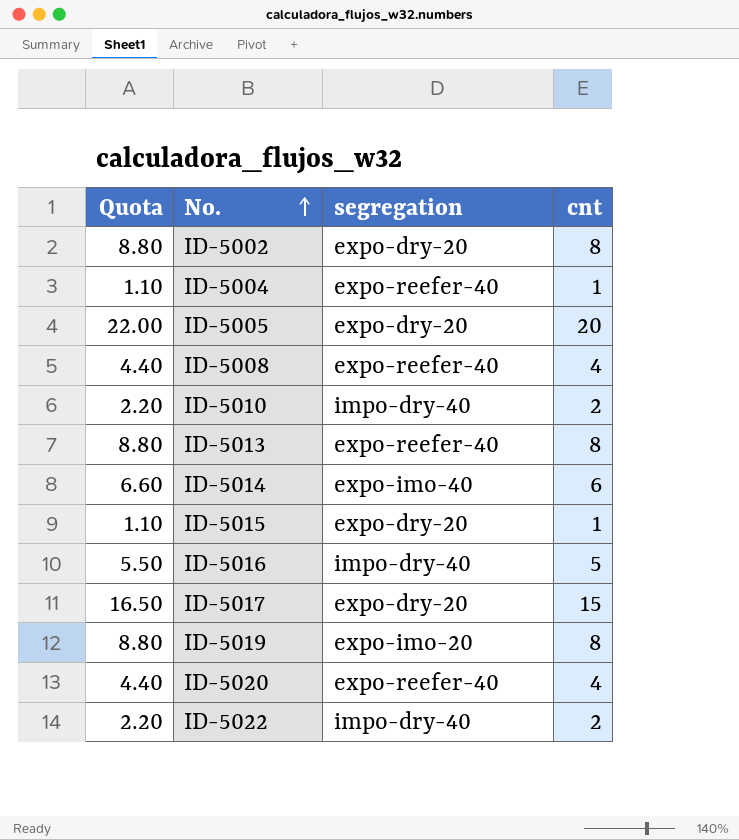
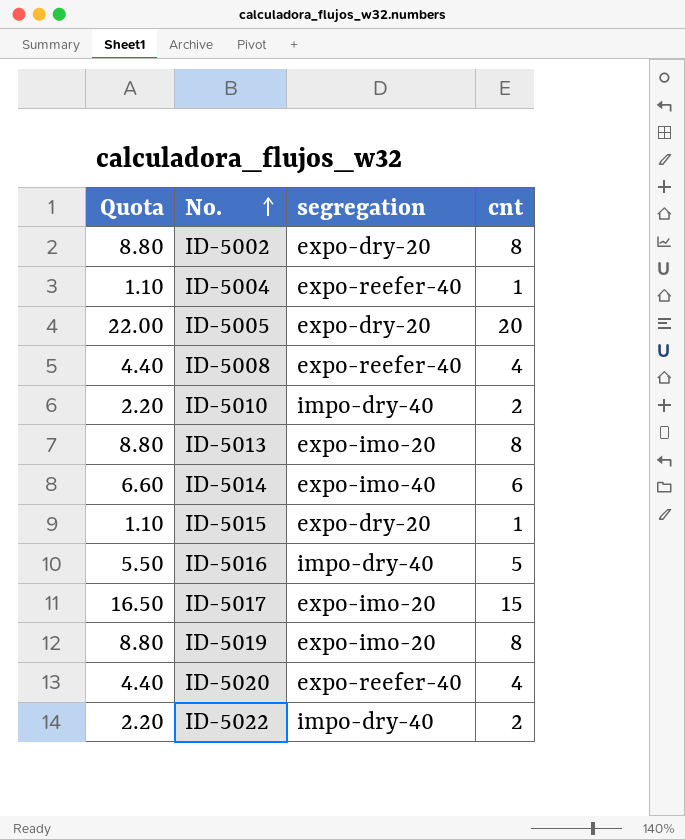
ID-5013 | segregation: expo-reefer-40 -> expo-imo-20
ID-5017 | segregation: expo-dry-20 -> expo-imo-20

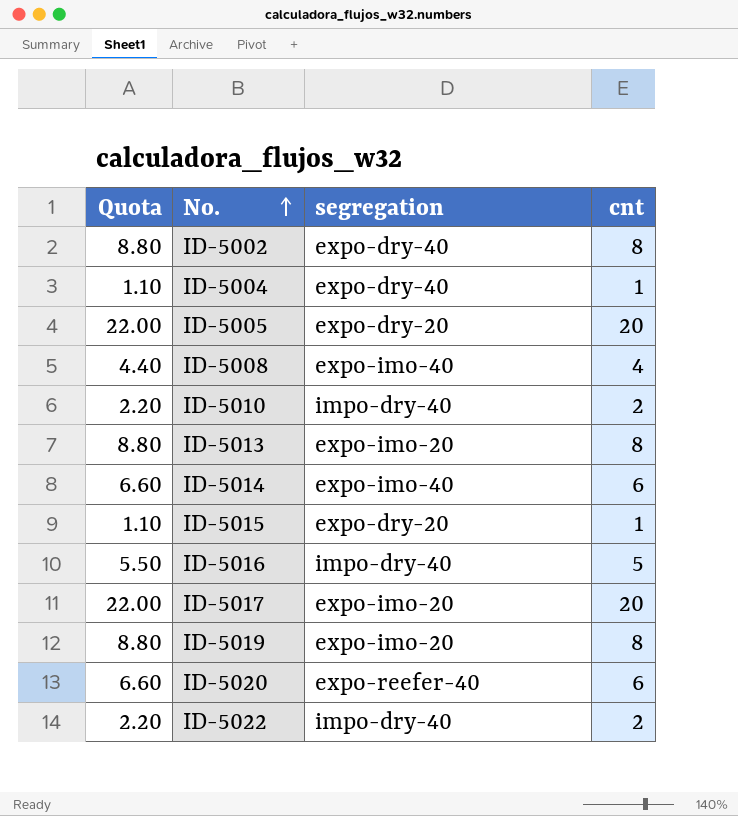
ID-5002 | segregation: expo-dry-20 -> expo-dry-40
ID-5004 | segregation: expo-reefer-40 -> expo-dry-40
ID-5008 | segregation: expo-reefer-40 -> expo-imo-40
ID-5017 | Quota: 16.50 -> 22.00
ID-5017 | cnt: 15 -> 20
ID-5020 | Quota: 4.40 -> 6.60
ID-5020 | cnt: 4 -> 6

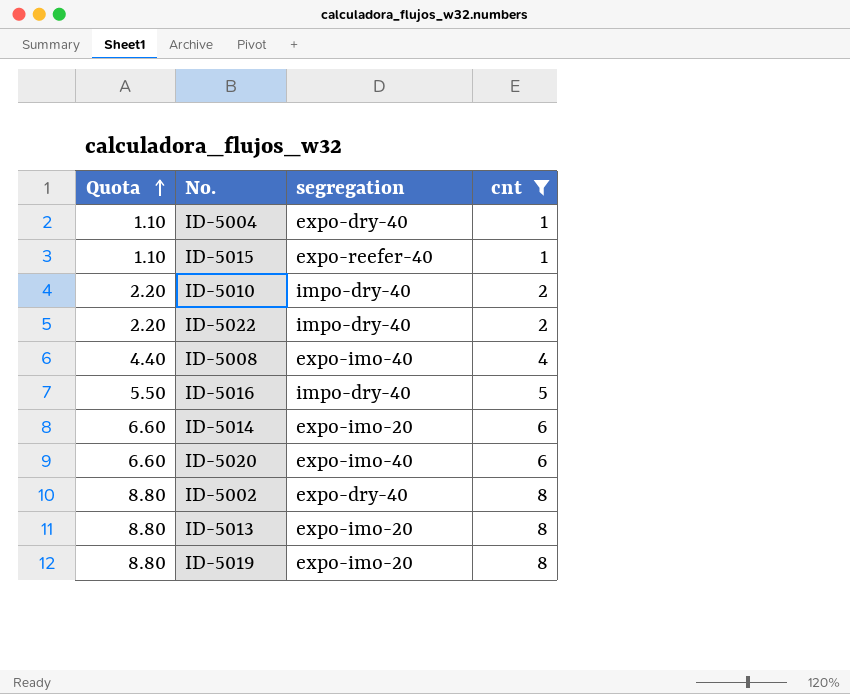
filter: none -> cnt != 20
row order: No. ascending -> Quota ascending
ID-5015 | segregation: expo-dry-20 -> expo-reefer-40
ID-5014 | segregation: expo-imo-40 -> expo-imo-20
ID-5020 | segregation: expo-reefer-40 -> expo-imo-40

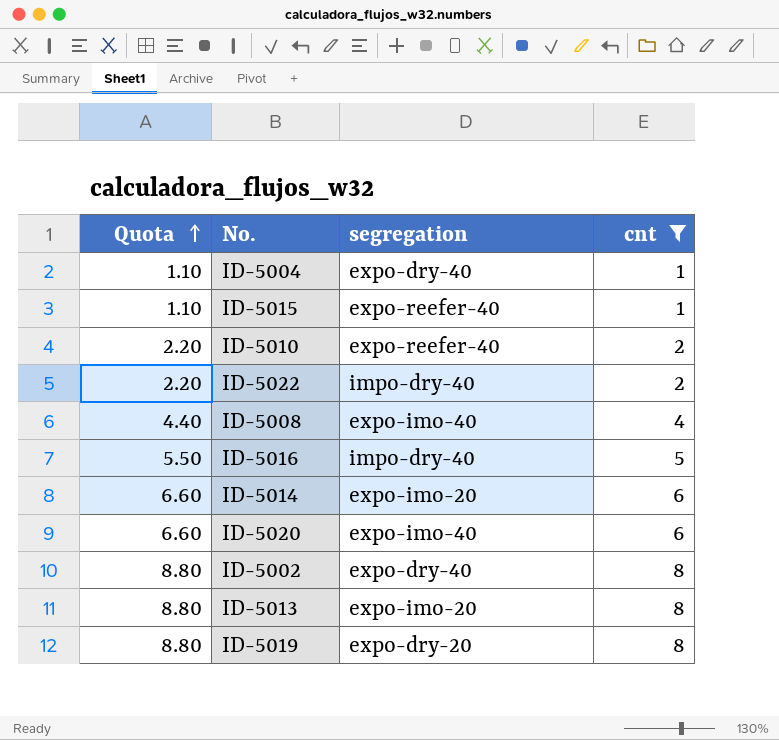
ID-5010 | segregation: impo-dry-40 -> expo-reefer-40
ID-5019 | segregation: expo-imo-20 -> expo-dry-20

